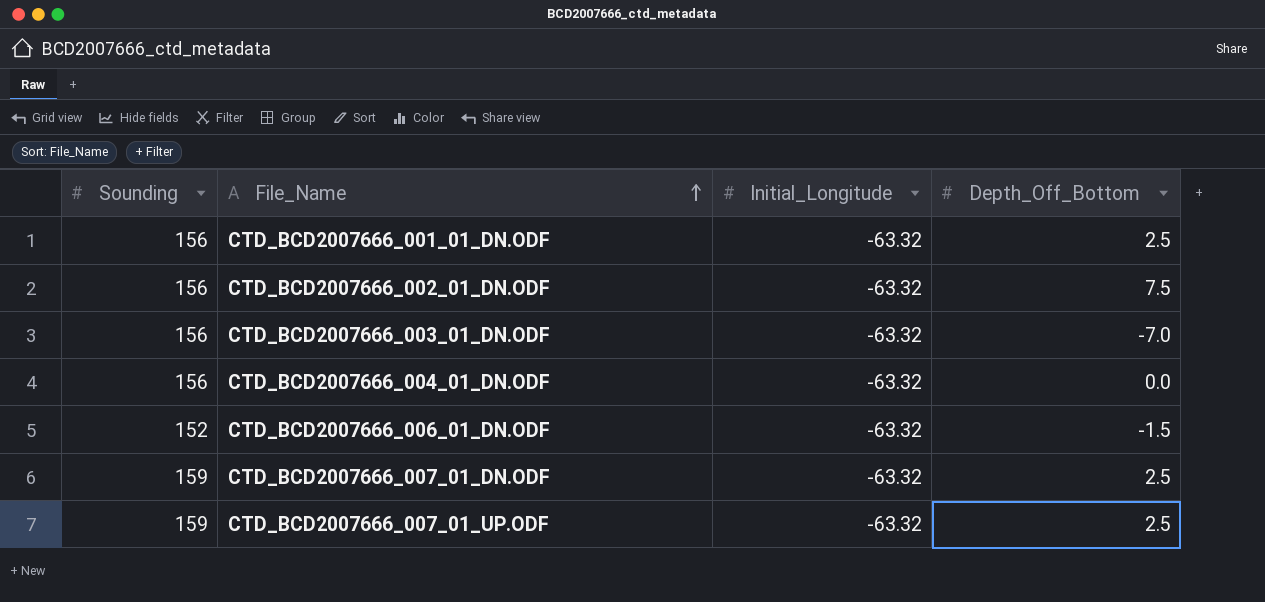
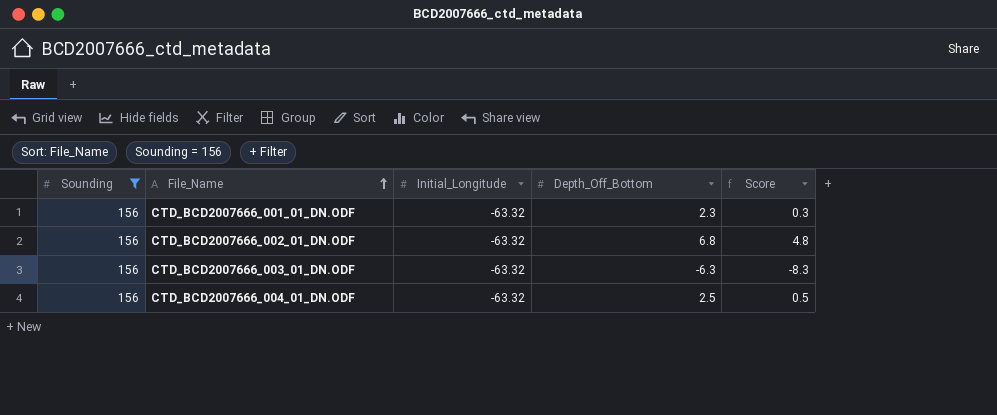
filter: none -> Sounding = 156
column Score | formula: none -> [Depth_Off_Bottom] - 2
CTD_BCD2007666_001_01_DN.ODF | Depth_Off_Bottom: 2.5 -> 2.3
CTD_BCD2007666_002_01_DN.ODF | Depth_Off_Bottom: 7.5 -> 6.8
CTD_BCD2007666_003_01_DN.ODF | Depth_Off_Bottom: -7.0 -> -6.3
CTD_BCD2007666_004_01_DN.ODF | Depth_Off_Bottom: 0.0 -> 2.5

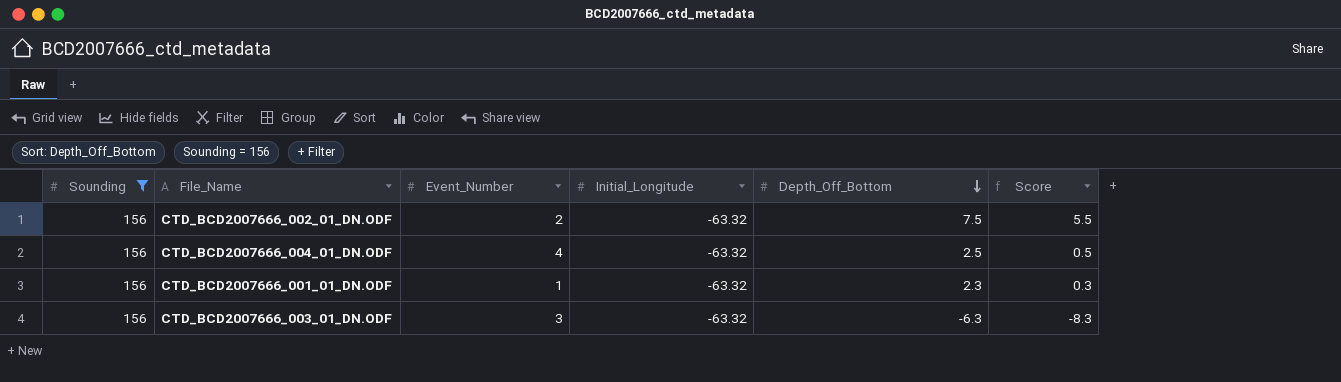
row order: File_Name ascending -> Depth_Off_Bottom descending
column Event_Number | position: none -> 3
CTD_BCD2007666_002_01_DN.ODF | Depth_Off_Bottom: 6.8 -> 7.5
CTD_BCD2007666_002_01_DN.ODF | Score: 4.8 -> 5.5

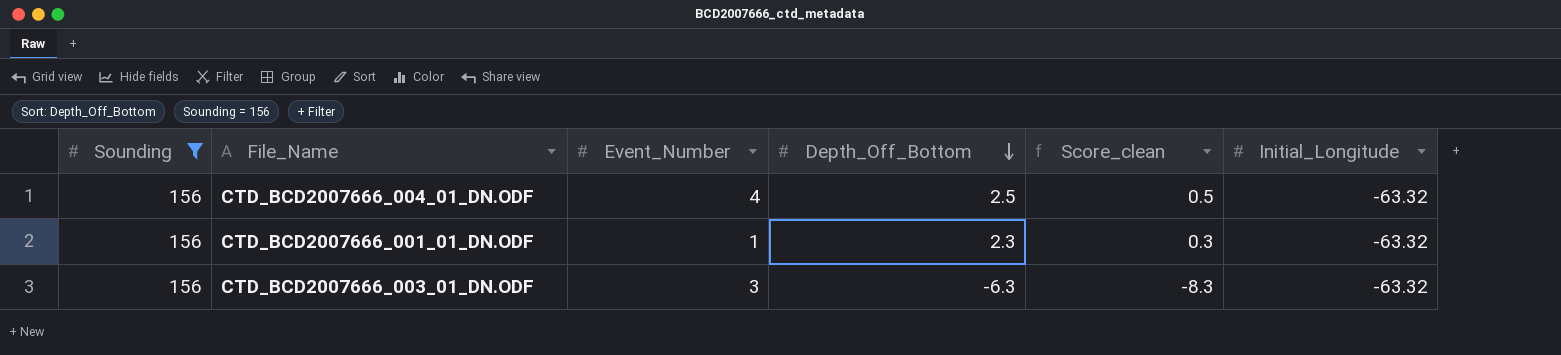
column name: Score -> Score_clean
column Initial_Longitude | position: 4 -> 6
row CTD_BCD2007666_002_01_DN.ODF: 156 | 2 | -63.32 | 7.5 | 5.5 -> none

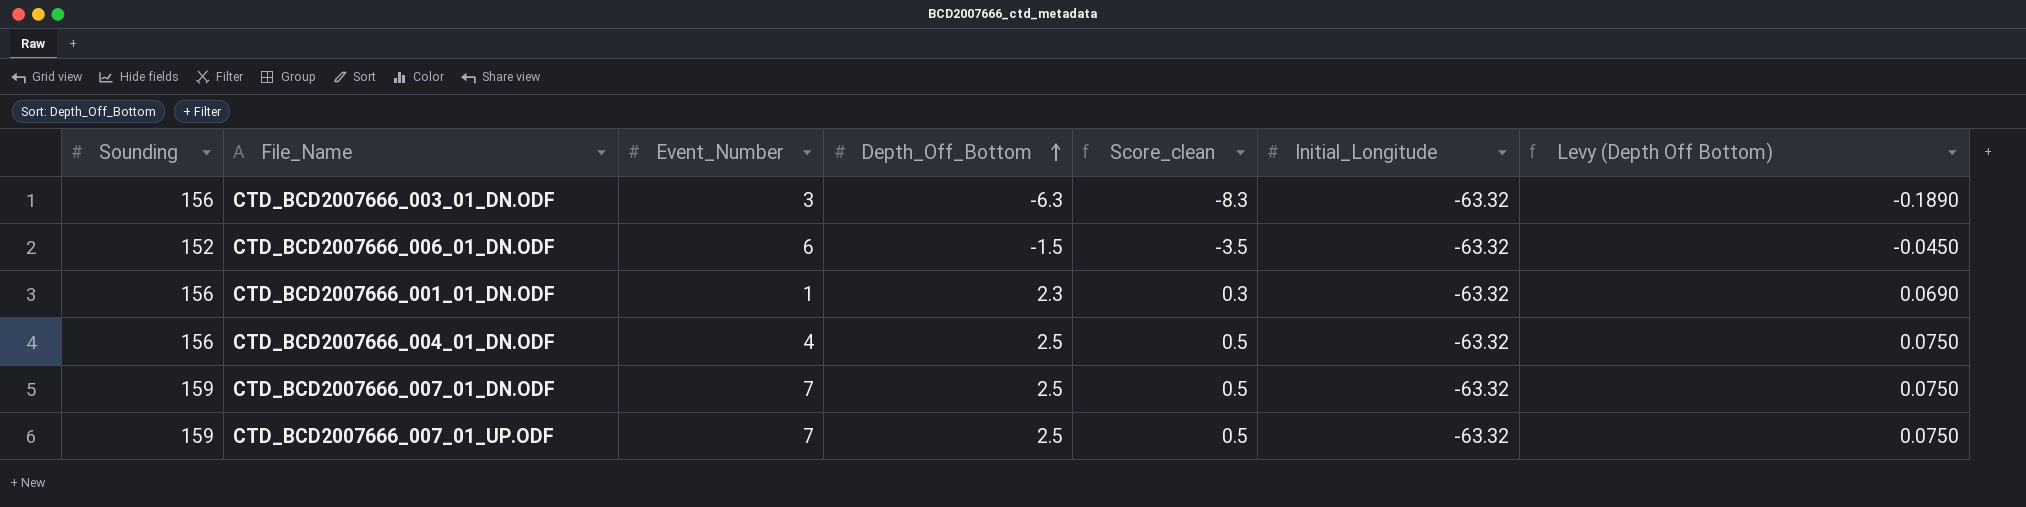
filter: Sounding = 156 -> none
row order: Depth_Off_Bottom descending -> Depth_Off_Bottom ascending
column Levy (Depth Off Bottom) | formula: none -> [Depth_Off_Bottom] * 0.03

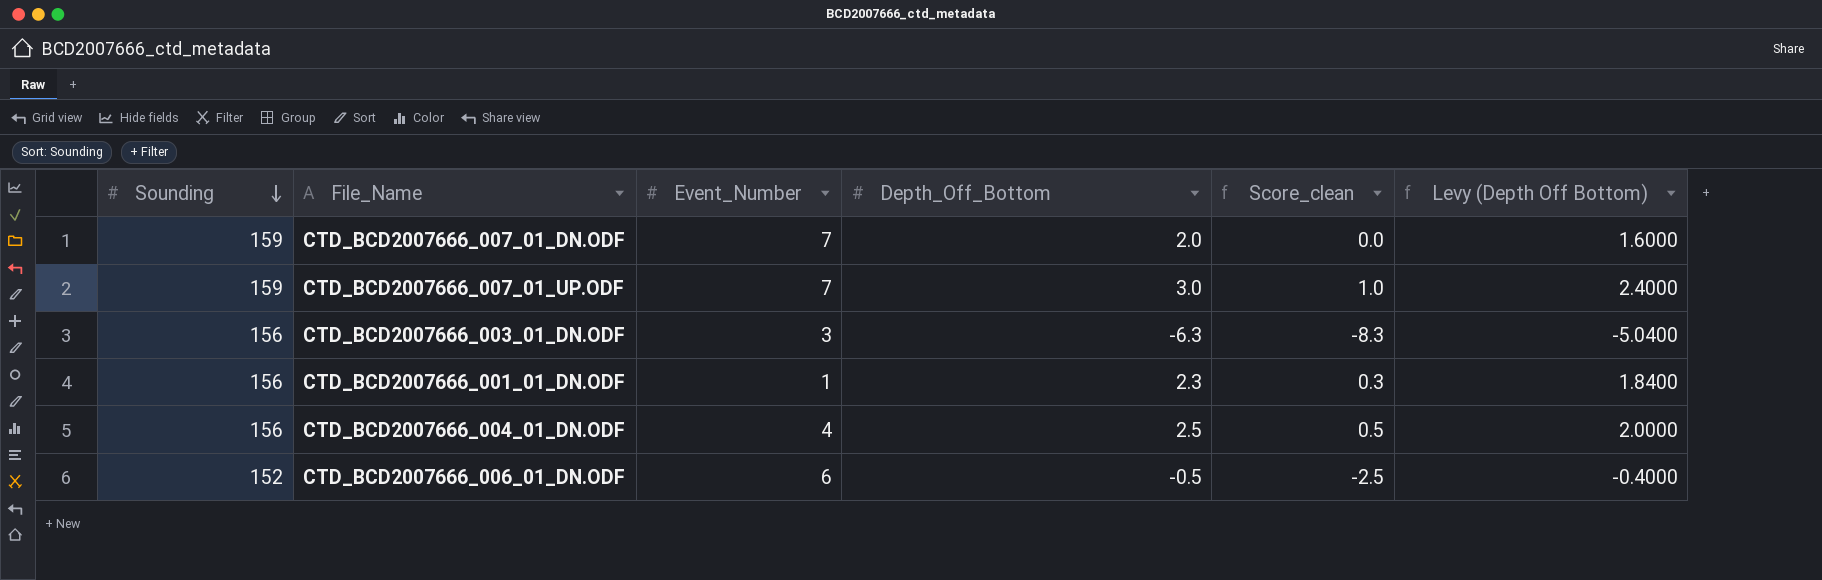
row order: Depth_Off_Bottom ascending -> Sounding descending
column Initial_Longitude | position: 6 -> none
column Levy (Depth Off Bottom) | formula: [Depth_Off_Bottom] * 0.03 -> [Depth_Off_Bottom] * 0.8
CTD_BCD2007666_007_01_DN.ODF | Depth_Off_Bottom: 2.5 -> 2.0
CTD_BCD2007666_007_01_DN.ODF | Score_clean: 0.5 -> 0.0
CTD_BCD2007666_007_01_UP.ODF | Depth_Off_Bottom: 2.5 -> 3.0
CTD_BCD2007666_007_01_UP.ODF | Score_clean: 0.5 -> 1.0
CTD_BCD2007666_006_01_DN.ODF | Depth_Off_Bottom: -1.5 -> -0.5
CTD_BCD2007666_006_01_DN.ODF | Score_clean: -3.5 -> -2.5

